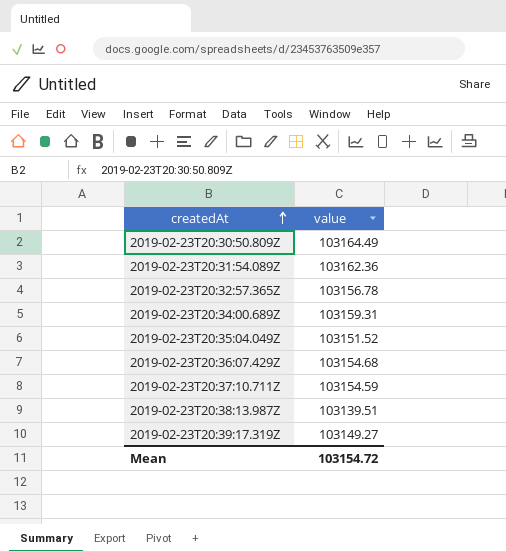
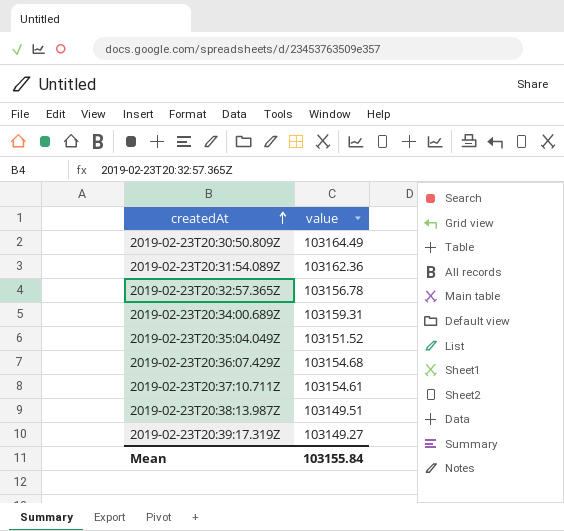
2019-02-23T20:37:10.711Z | value: 103154.59 -> 103154.61
2019-02-23T20:38:13.987Z | value: 103139.51 -> 103149.51
Mean | value: 103154.72 -> 103155.84

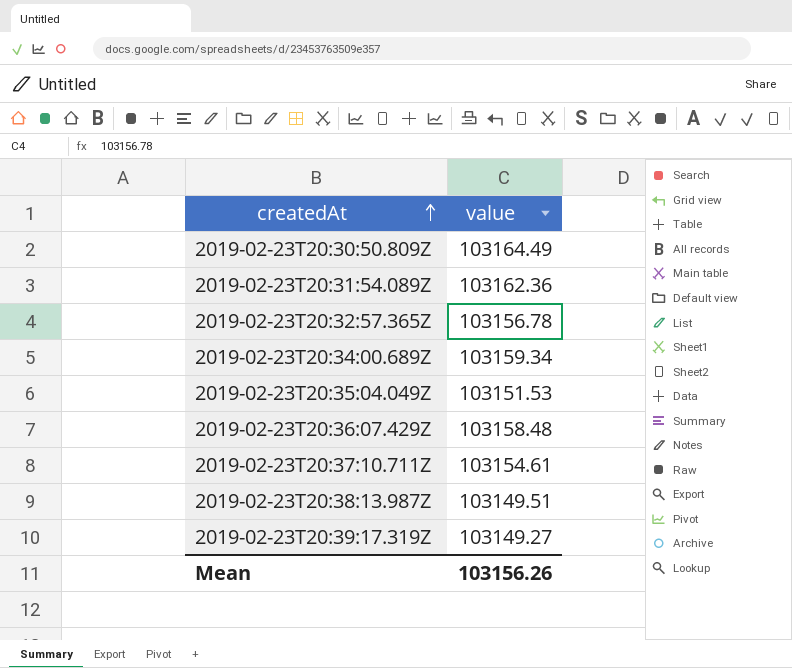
2019-02-23T20:34:00.689Z | value: 103159.31 -> 103159.34
2019-02-23T20:35:04.049Z | value: 103151.52 -> 103151.53
2019-02-23T20:36:07.429Z | value: 103154.68 -> 103158.48
Mean | value: 103155.84 -> 103156.26

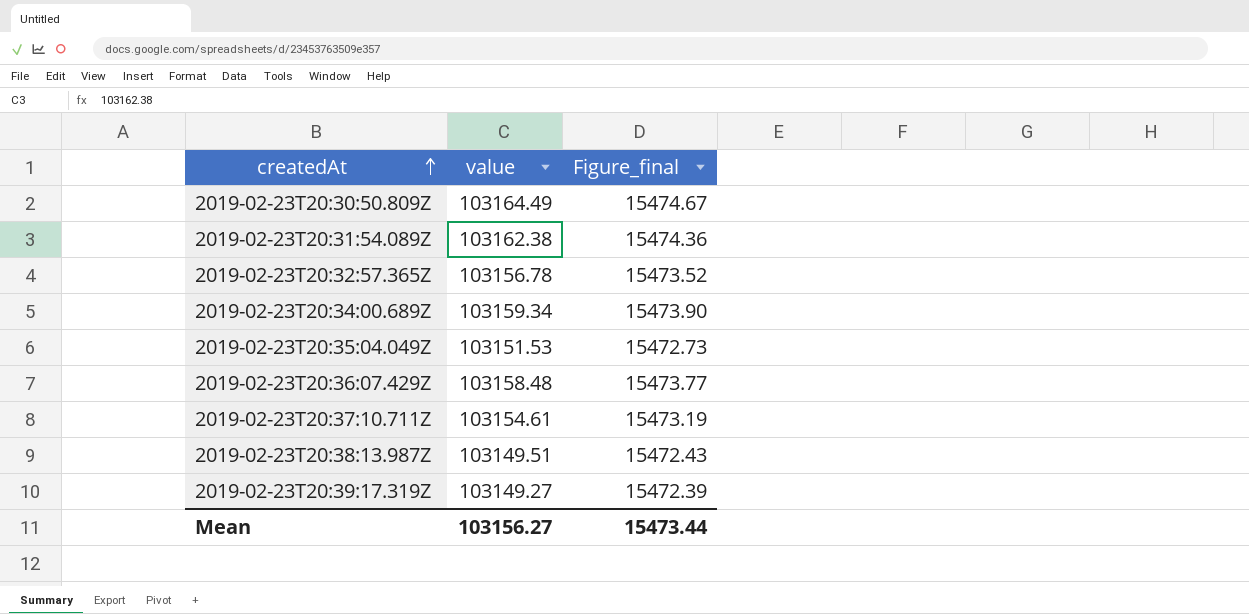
column Figure_final | formula: none -> [value] * 0.15
2019-02-23T20:31:54.089Z | value: 103162.36 -> 103162.38
Mean | value: 103156.26 -> 103156.27

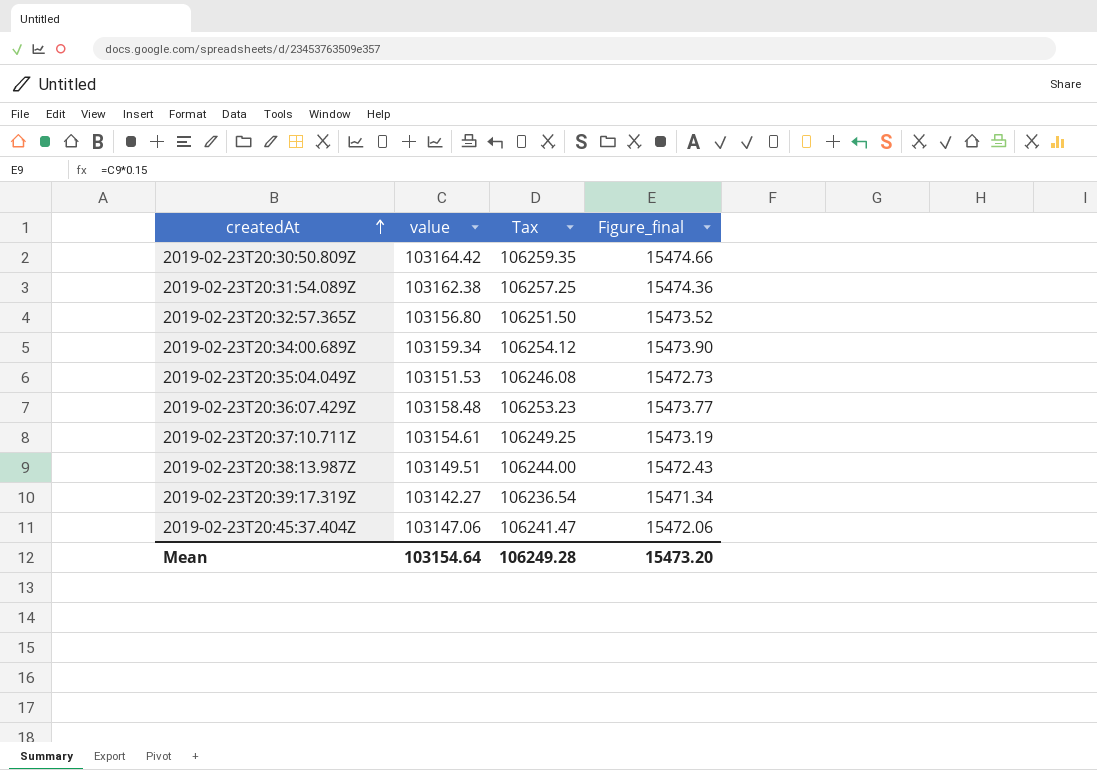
column Tax | formula: none -> [value] * 1.03
2019-02-23T20:30:50.809Z | value: 103164.49 -> 103164.42
2019-02-23T20:30:50.809Z | Figure_final: 15474.67 -> 15474.66
2019-02-23T20:32:57.365Z | value: 103156.78 -> 103156.80
2019-02-23T20:39:17.319Z | value: 103149.27 -> 103142.27
2019-02-23T20:39:17.319Z | Figure_final: 15472.39 -> 15471.34
row 2019-02-23T20:45:37.404Z: none -> 103147.06 | 106241.47 | 15472.06
Mean | value: 103156.27 -> 103154.64
Mean | Figure_final: 15473.44 -> 15473.20

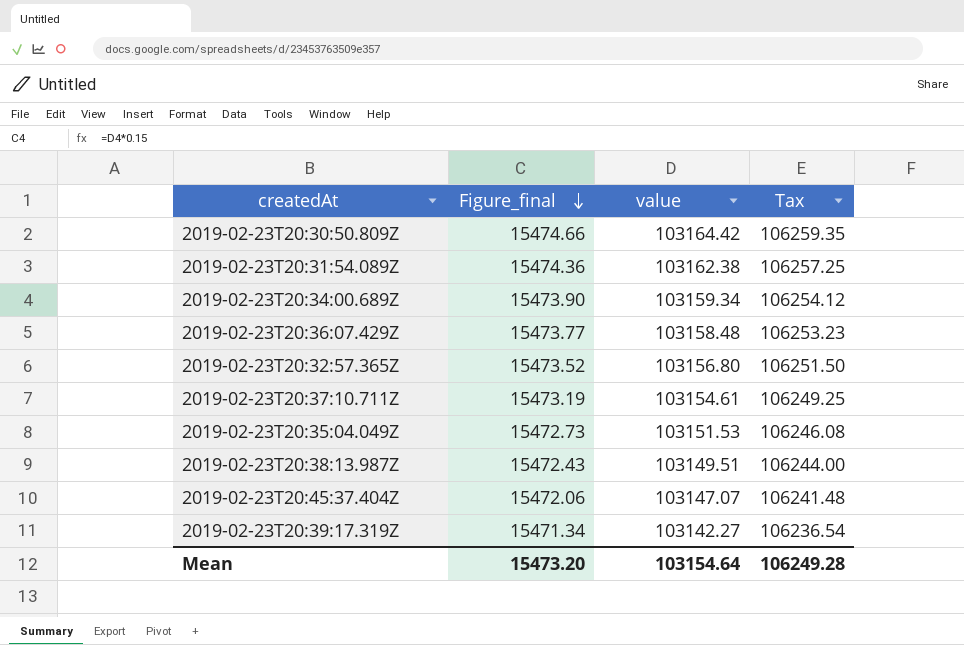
row order: createdAt ascending -> Figure_final descending
column Figure_final | position: 4 -> 2
2019-02-23T20:45:37.404Z | value: 103147.06 -> 103147.07
2019-02-23T20:45:37.404Z | Tax: 106241.47 -> 106241.48

